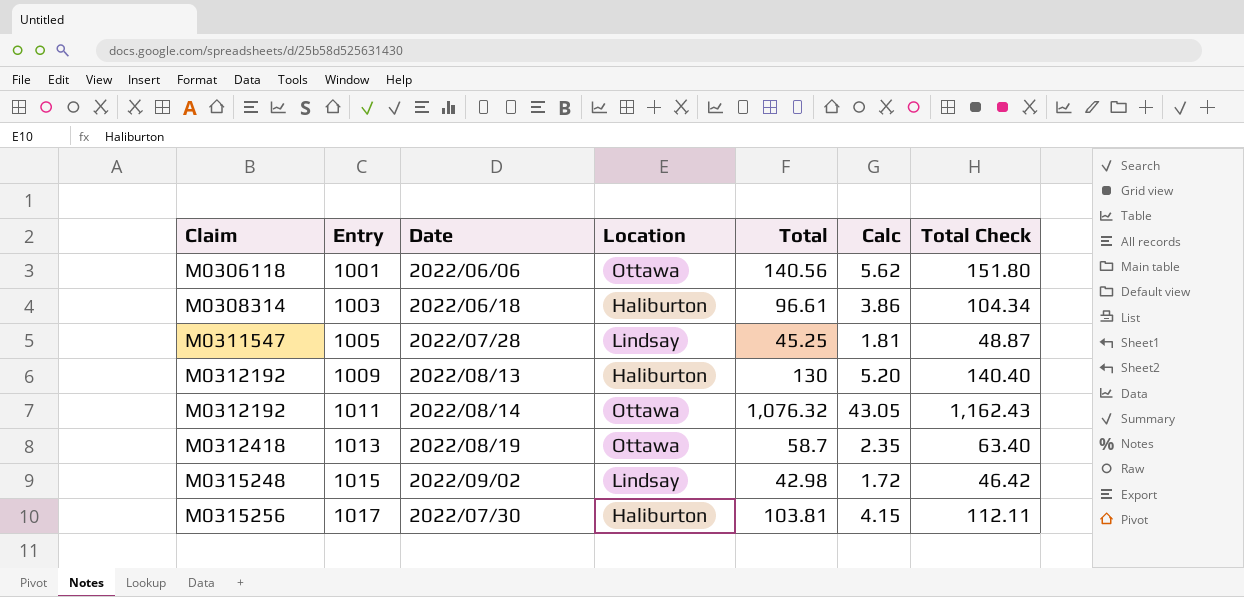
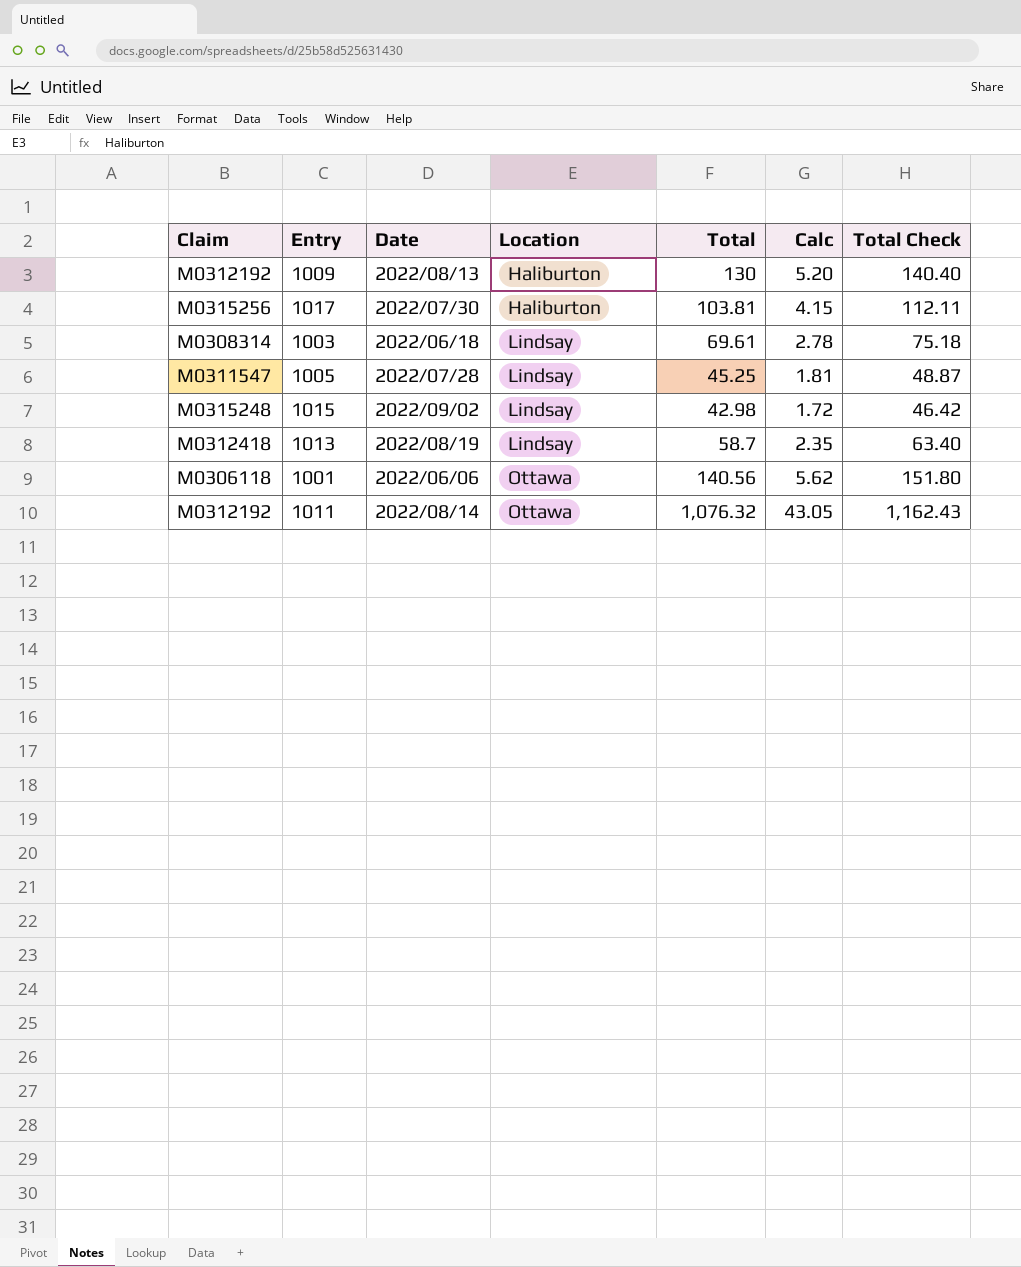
row order: Claim ascending -> Location ascending
1003 | Location: Haliburton -> Lindsay
1003 | Total: 96.61 -> 69.61
1003 | Calc: 3.86 -> 2.78
1003 | Total Check: 104.34 -> 75.18
1013 | Location: Ottawa -> Lindsay

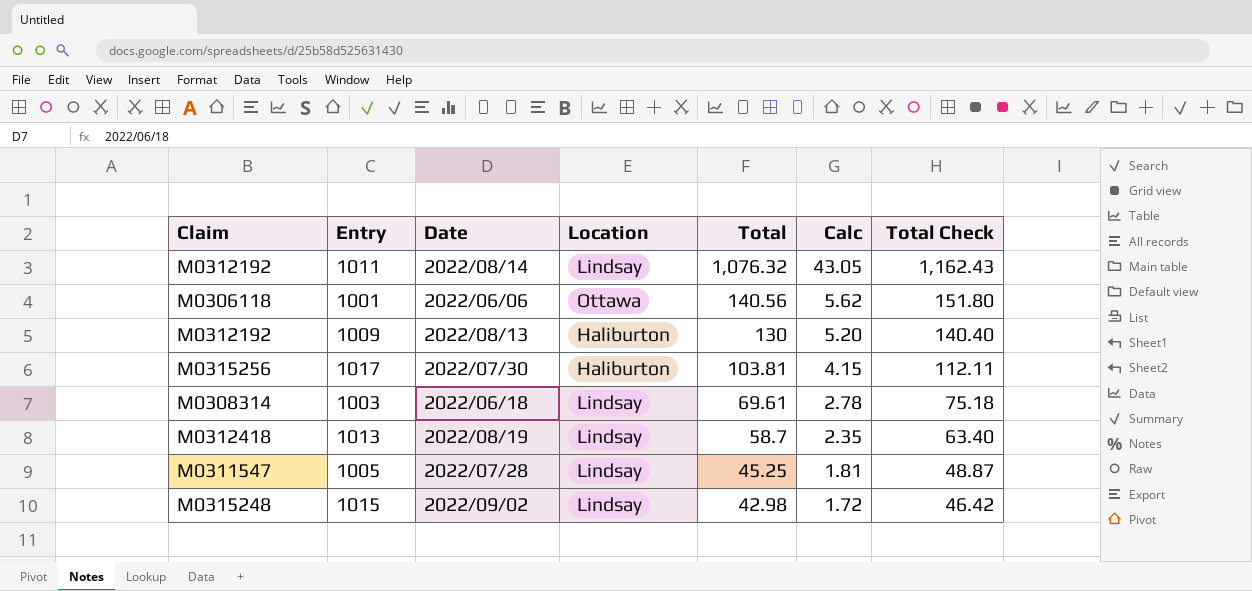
row order: Location ascending -> Total descending
1011 | Location: Ottawa -> Lindsay

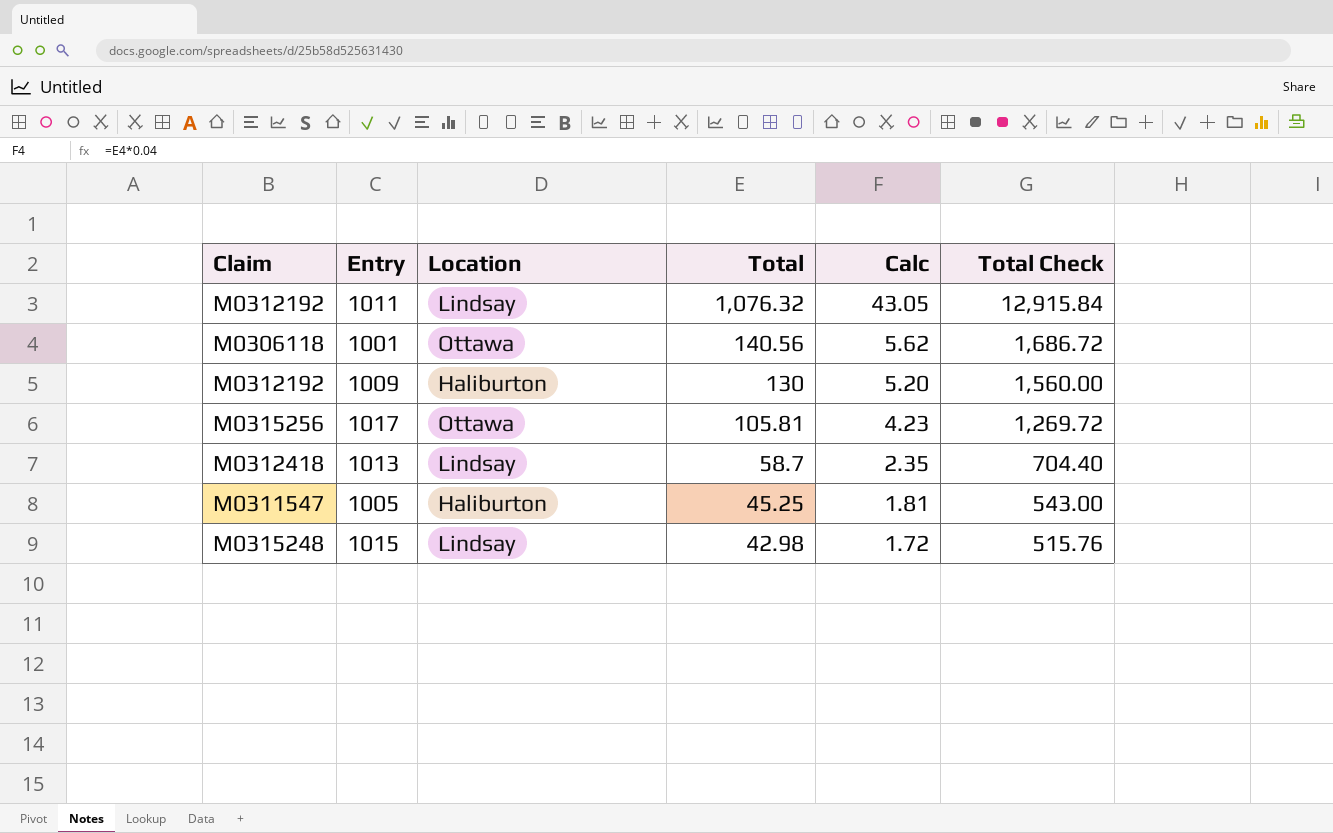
column Date | position: 3 -> none
column Total Check | formula: [Total] * 1.08 -> [Total] * 12
row 1003: M0308314 | 2022/06/18 | Lindsay | 69.61 | 2.78 | 75.18 -> none
1017 | Location: Haliburton -> Ottawa
1017 | Total: 103.81 -> 105.81
1017 | Calc: 4.15 -> 4.23
1005 | Location: Lindsay -> Haliburton

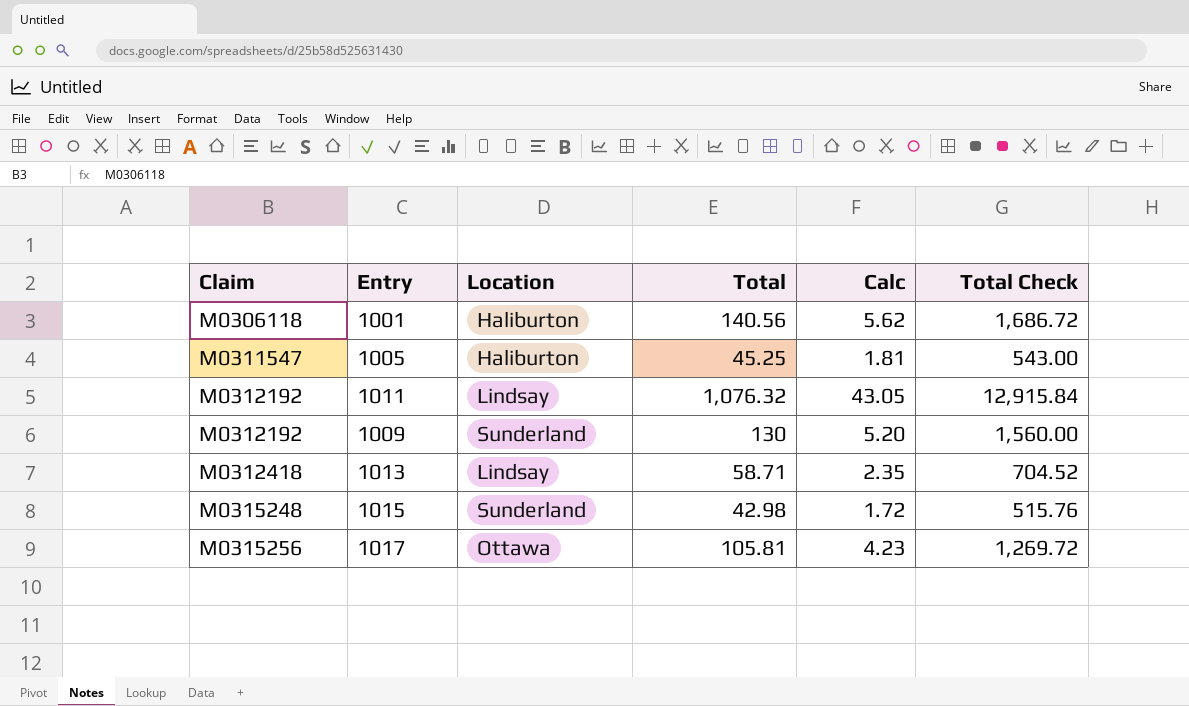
row order: Total descending -> Claim ascending
1001 | Location: Ottawa -> Haliburton
1009 | Location: Haliburton -> Sunderland
1013 | Total: 58.7 -> 58.71
1013 | Total Check: 704.40 -> 704.52
1015 | Location: Lindsay -> Sunderland

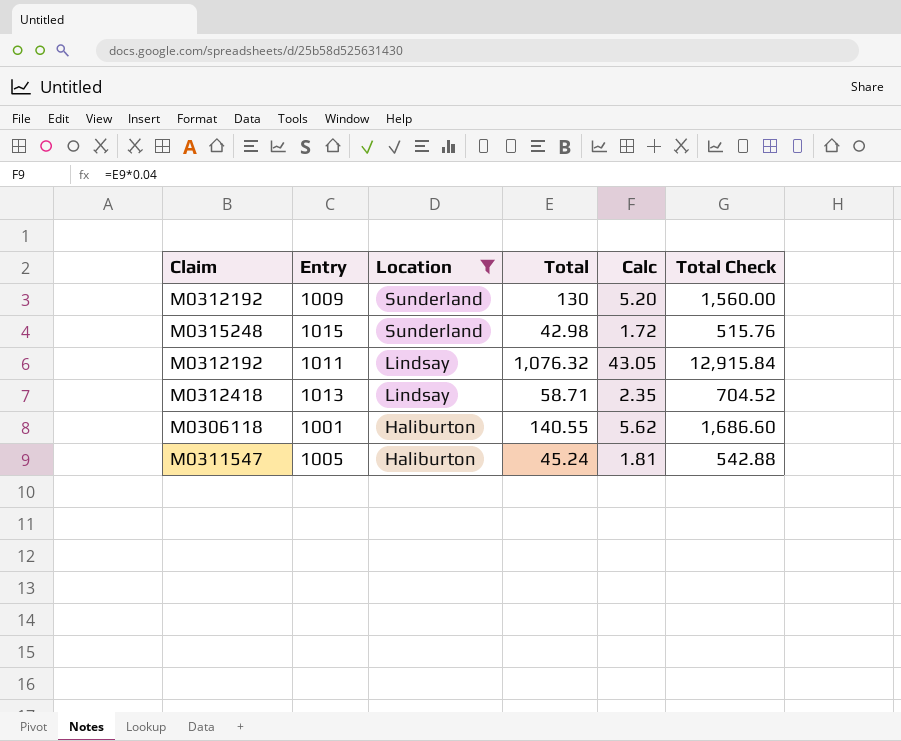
filter: none -> Location != Ottawa
row order: Claim ascending -> Location descending
1001 | Total: 140.56 -> 140.55
1001 | Total Check: 1,686.72 -> 1,686.60
1005 | Total: 45.25 -> 45.24
1005 | Total Check: 543.00 -> 542.88

